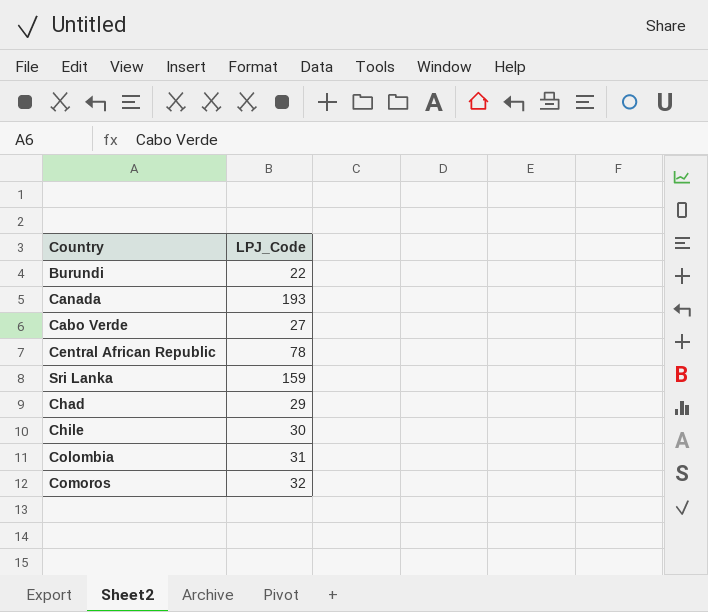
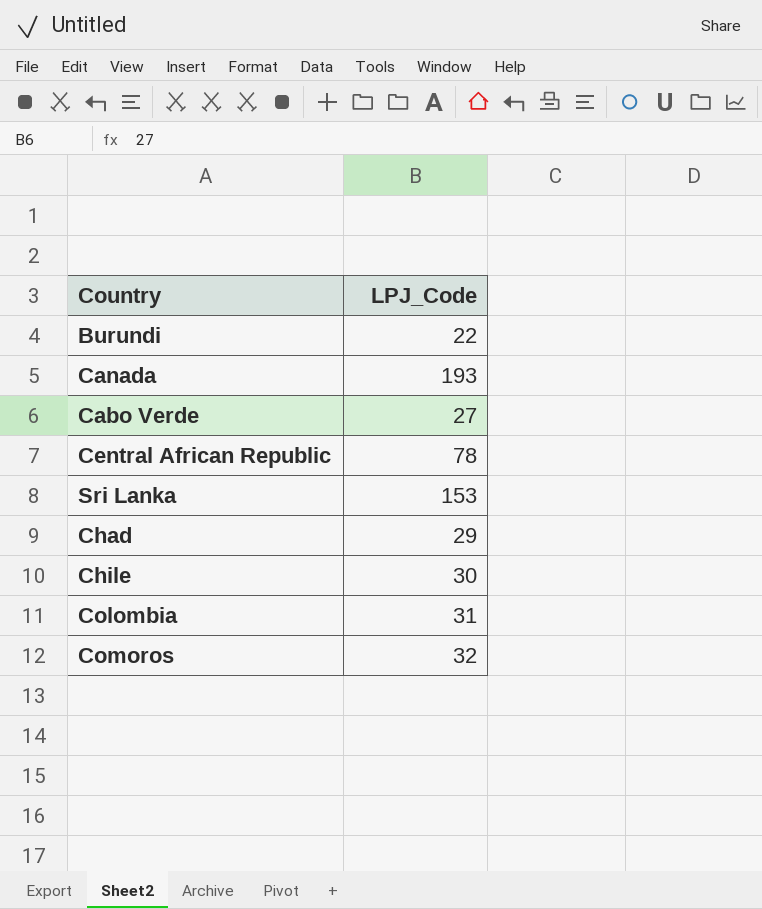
Sri Lanka | LPJ_Code: 159 -> 153

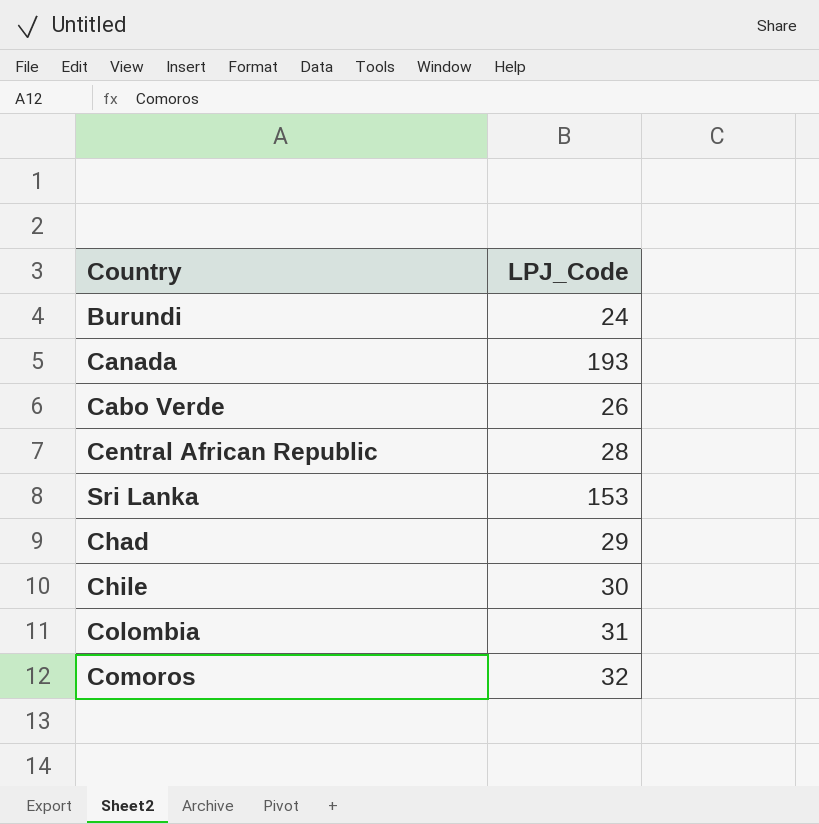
Burundi | LPJ_Code: 22 -> 24
Cabo Verde | LPJ_Code: 27 -> 26
Central African Republic | LPJ_Code: 78 -> 28

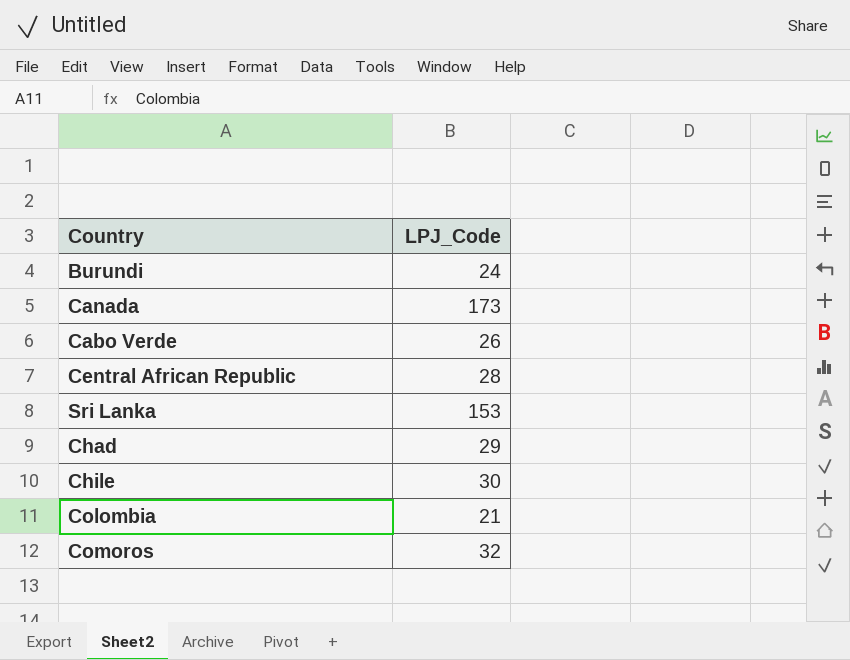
Canada | LPJ_Code: 193 -> 173
Colombia | LPJ_Code: 31 -> 21

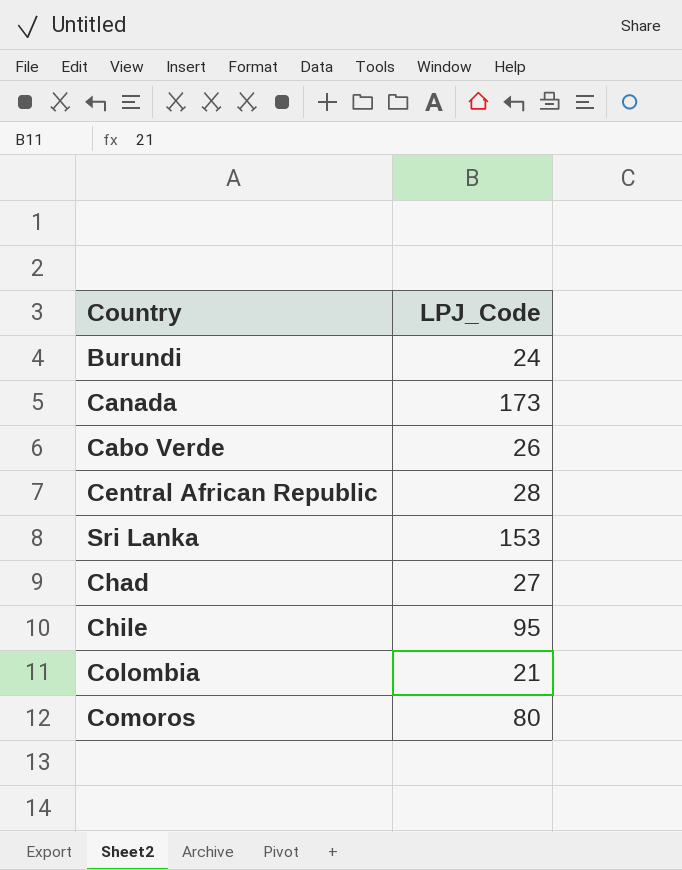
Chad | LPJ_Code: 29 -> 27
Chile | LPJ_Code: 30 -> 95
Comoros | LPJ_Code: 32 -> 80

